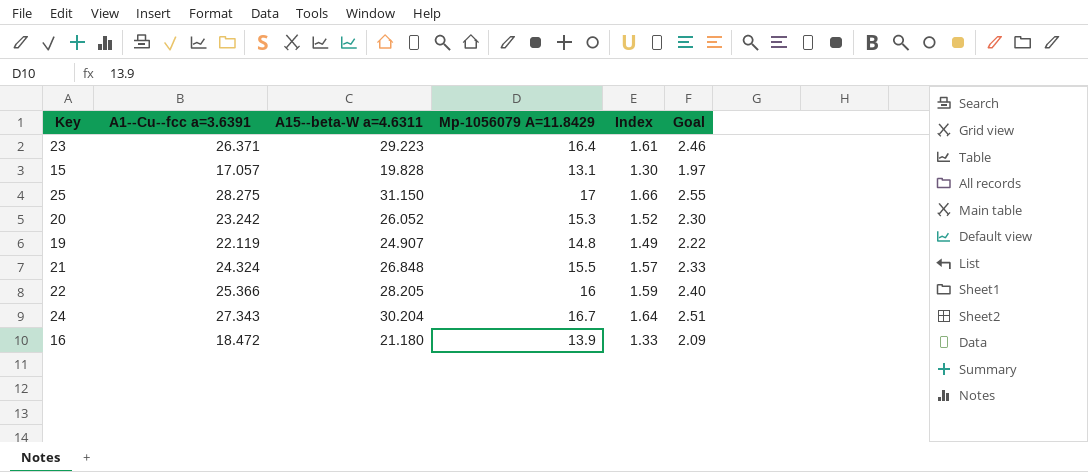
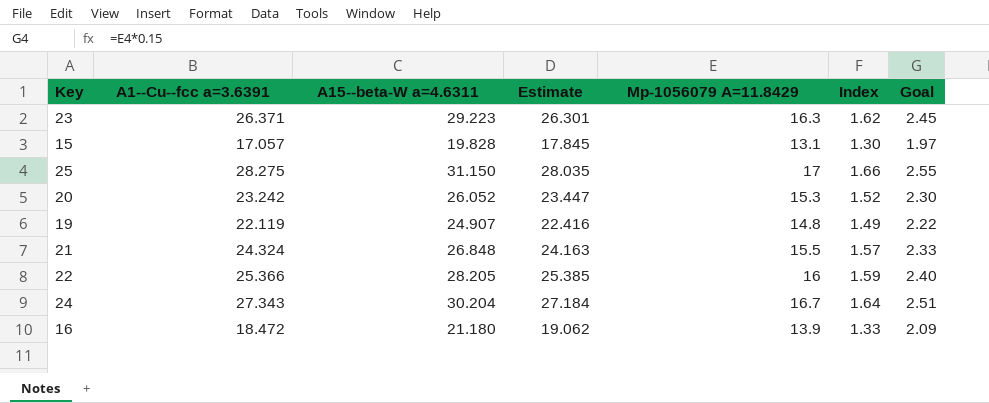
column Estimate | formula: none -> [A15--beta-W a=4.6311] * 0.9
23 | Mp-1056079 A=11.8429: 16.4 -> 16.3
23 | Index: 1.61 -> 1.62
23 | Goal: 2.46 -> 2.45

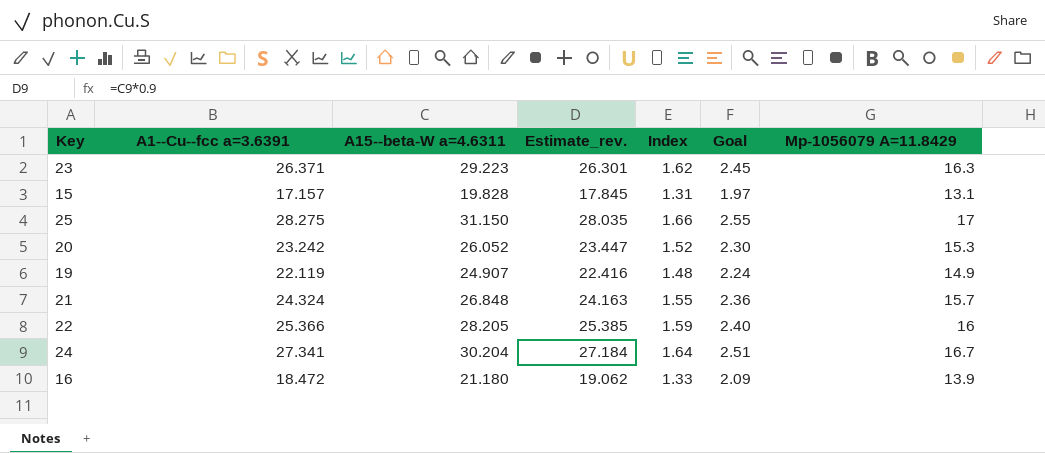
column name: Estimate -> Estimate_rev.
column Mp-1056079 A=11.8429 | position: 5 -> 7
15 | A1--Cu--fcc a=3.6391: 17.057 -> 17.157
15 | Index: 1.30 -> 1.31
19 | Index: 1.49 -> 1.48
19 | Goal: 2.22 -> 2.24
19 | Mp-1056079 A=11.8429: 14.8 -> 14.9
21 | Index: 1.57 -> 1.55
21 | Goal: 2.33 -> 2.36
21 | Mp-1056079 A=11.8429: 15.5 -> 15.7
24 | A1--Cu--fcc a=3.6391: 27.343 -> 27.341

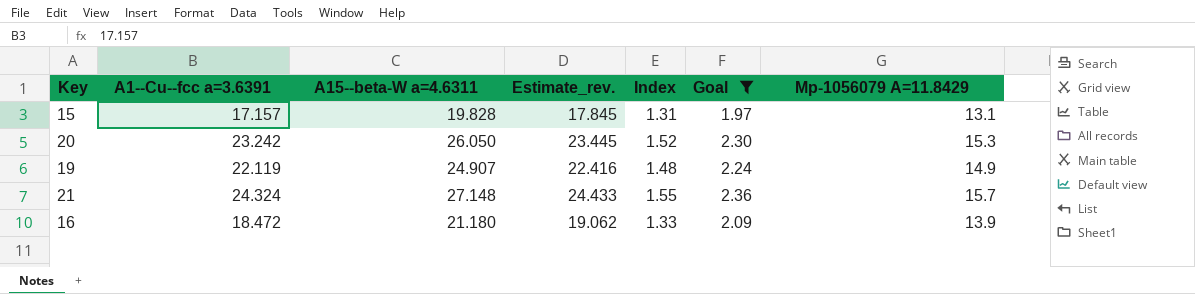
filter: none -> Goal <= 2.36
20 | A15--beta-W a=4.6311: 26.052 -> 26.050
20 | Estimate_rev.: 23.447 -> 23.445
21 | A15--beta-W a=4.6311: 26.848 -> 27.148
21 | Estimate_rev.: 24.163 -> 24.433

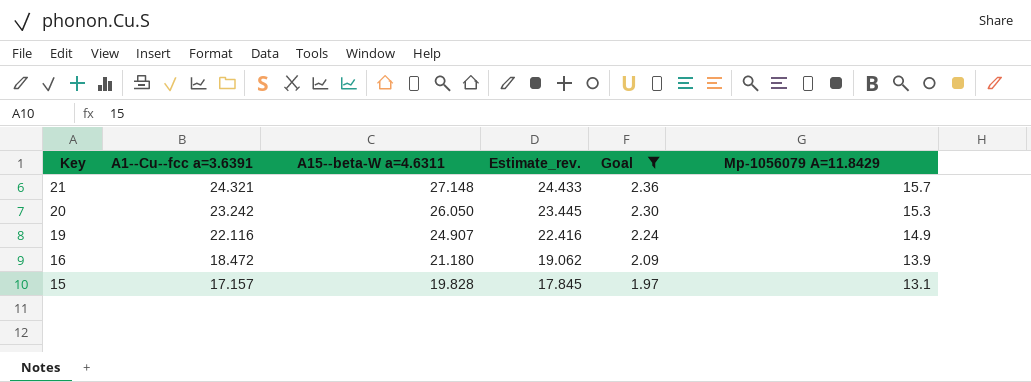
row order: none -> Key descending
column Index | formula: [A1--Cu--fcc a=3.6391] / [Mp-1056079 A=11.8429] -> none
21 | A1--Cu--fcc a=3.6391: 24.324 -> 24.321
19 | A1--Cu--fcc a=3.6391: 22.119 -> 22.116

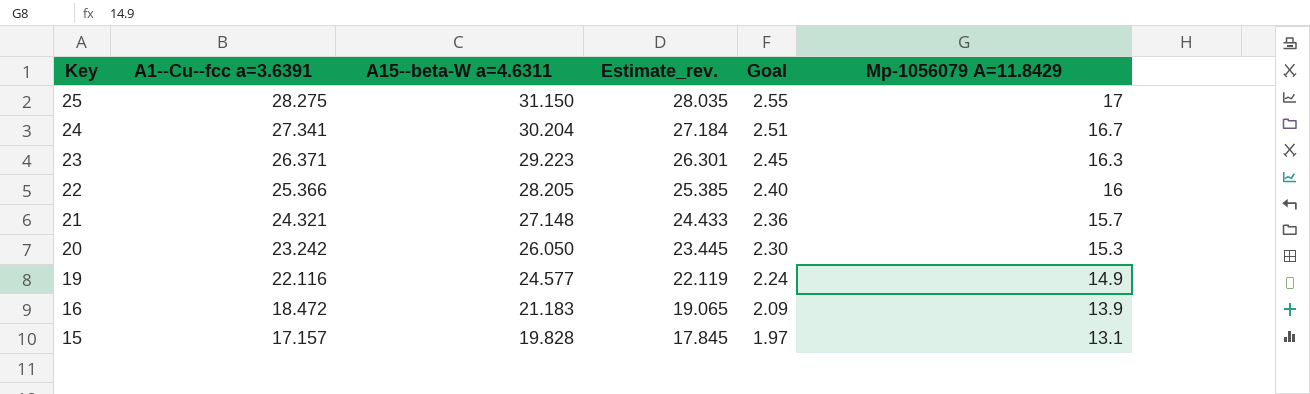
filter: Goal <= 2.36 -> none
19 | A15--beta-W a=4.6311: 24.907 -> 24.577
19 | Estimate_rev.: 22.416 -> 22.119
16 | A15--beta-W a=4.6311: 21.180 -> 21.183
16 | Estimate_rev.: 19.062 -> 19.065

